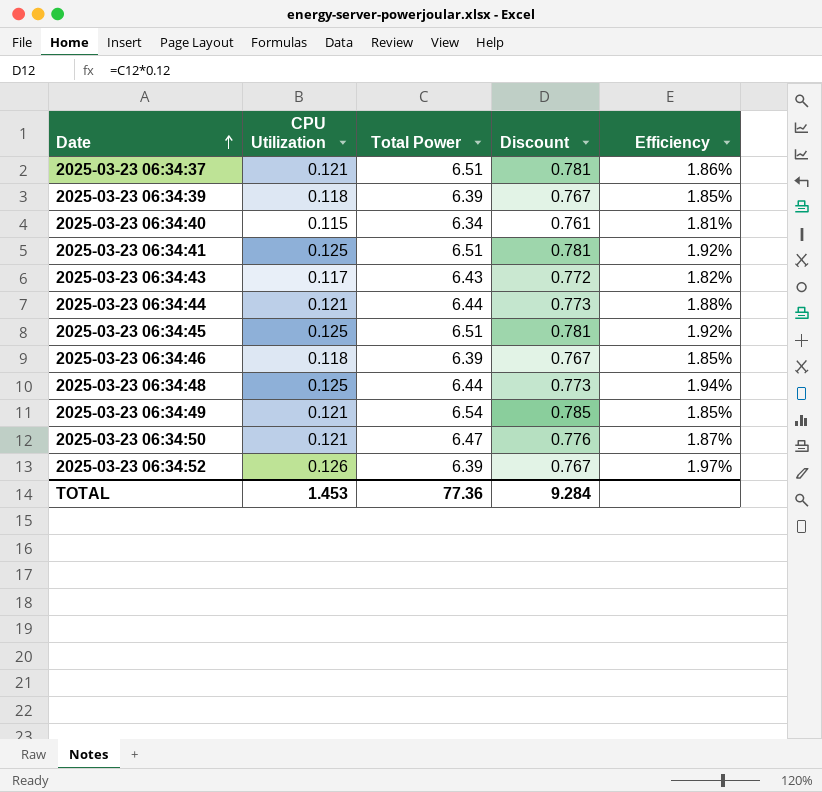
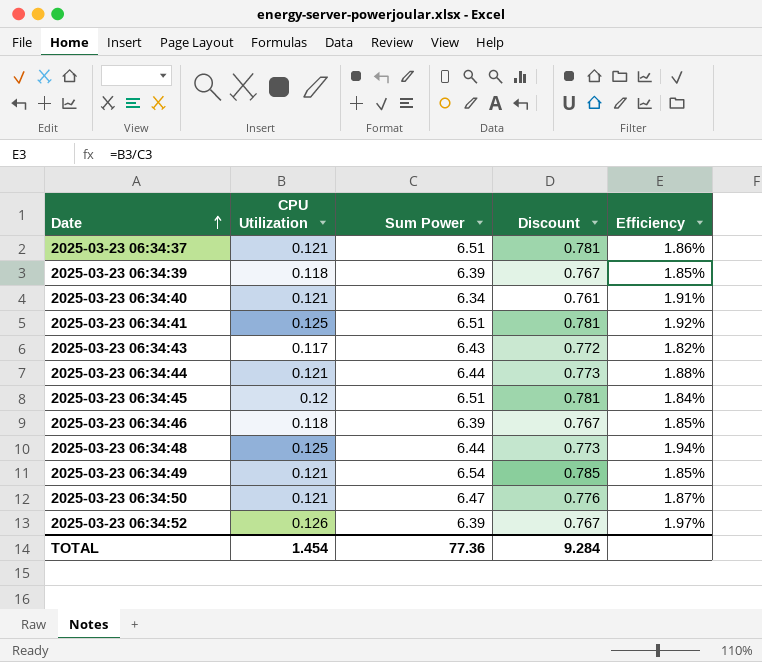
column name: Total Power -> Sum Power
2025-03-23 06:34:40 | CPU Utilization: 0.115 -> 0.121
2025-03-23 06:34:40 | Efficiency: 1.81% -> 1.91%
2025-03-23 06:34:45 | CPU Utilization: 0.125 -> 0.12
2025-03-23 06:34:45 | Efficiency: 1.92% -> 1.84%
TOTAL | CPU Utilization: 1.453 -> 1.454

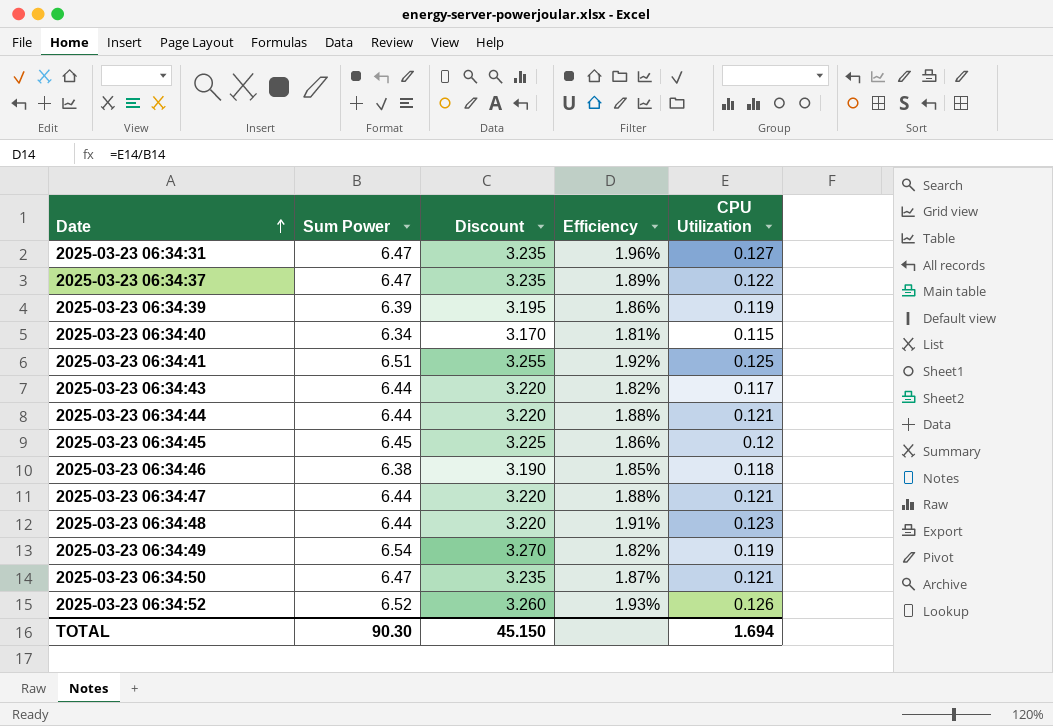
column Discount | formula: [Sum Power] * 0.12 -> [Sum Power] * 0.5
column CPU Utilization | position: 2 -> 5
row 2025-03-23 06:34:31: none -> 6.47 | 3.235 | 1.96% | 0.127
2025-03-23 06:34:37 | Sum Power: 6.51 -> 6.47
2025-03-23 06:34:37 | Efficiency: 1.86% -> 1.89%
2025-03-23 06:34:37 | CPU Utilization: 0.121 -> 0.122
2025-03-23 06:34:39 | Efficiency: 1.85% -> 1.86%
2025-03-23 06:34:39 | CPU Utilization: 0.118 -> 0.119
2025-03-23 06:34:40 | Efficiency: 1.91% -> 1.81%
2025-03-23 06:34:40 | CPU Utilization: 0.121 -> 0.115
2025-03-23 06:34:43 | Sum Power: 6.43 -> 6.44
2025-03-23 06:34:45 | Sum Power: 6.51 -> 6.45
2025-03-23 06:34:45 | Efficiency: 1.84% -> 1.86%
2025-03-23 06:34:46 | Sum Power: 6.39 -> 6.38
row 2025-03-23 06:34:47: none -> 6.44 | 3.220 | 1.88% | 0.121
2025-03-23 06:34:48 | Efficiency: 1.94% -> 1.91%
2025-03-23 06:34:48 | CPU Utilization: 0.125 -> 0.123
2025-03-23 06:34:49 | Efficiency: 1.85% -> 1.82%
2025-03-23 06:34:49 | CPU Utilization: 0.121 -> 0.119
2025-03-23 06:34:52 | Sum Power: 6.39 -> 6.52
2025-03-23 06:34:52 | Efficiency: 1.97% -> 1.93%
TOTAL | Sum Power: 77.36 -> 90.30
TOTAL | Discount: 9.284 -> 45.150
TOTAL | CPU Utilization: 1.454 -> 1.694

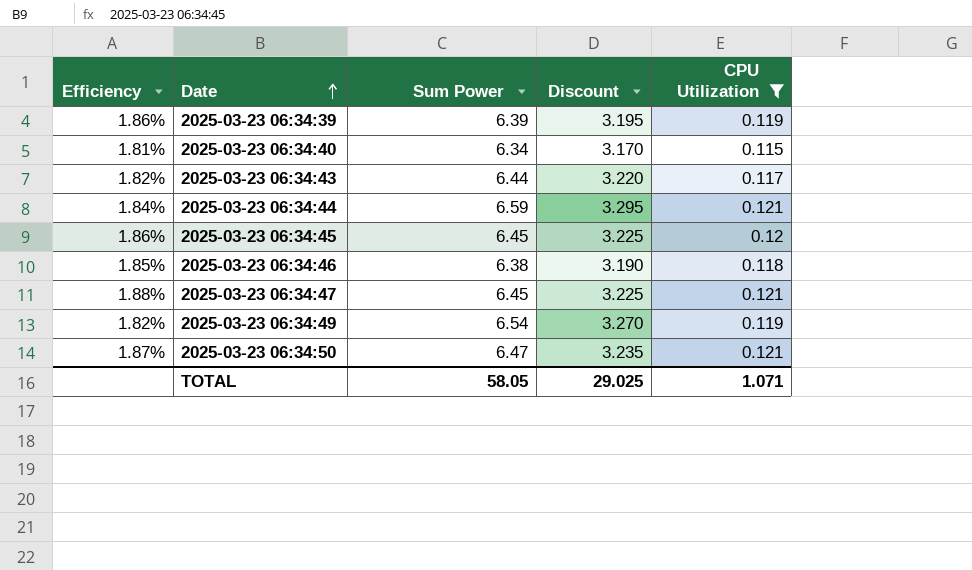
filter: none -> CPU Utilization <= 0.121
column Efficiency | position: 4 -> 1
2025-03-23 06:34:44 | Efficiency: 1.88% -> 1.84%
2025-03-23 06:34:44 | Sum Power: 6.44 -> 6.59
2025-03-23 06:34:44 | Discount: 3.220 -> 3.295
2025-03-23 06:34:47 | Sum Power: 6.44 -> 6.45
2025-03-23 06:34:47 | Discount: 3.220 -> 3.225
TOTAL | Sum Power: 90.30 -> 58.05
TOTAL | Discount: 45.150 -> 29.025
TOTAL | CPU Utilization: 1.694 -> 1.071

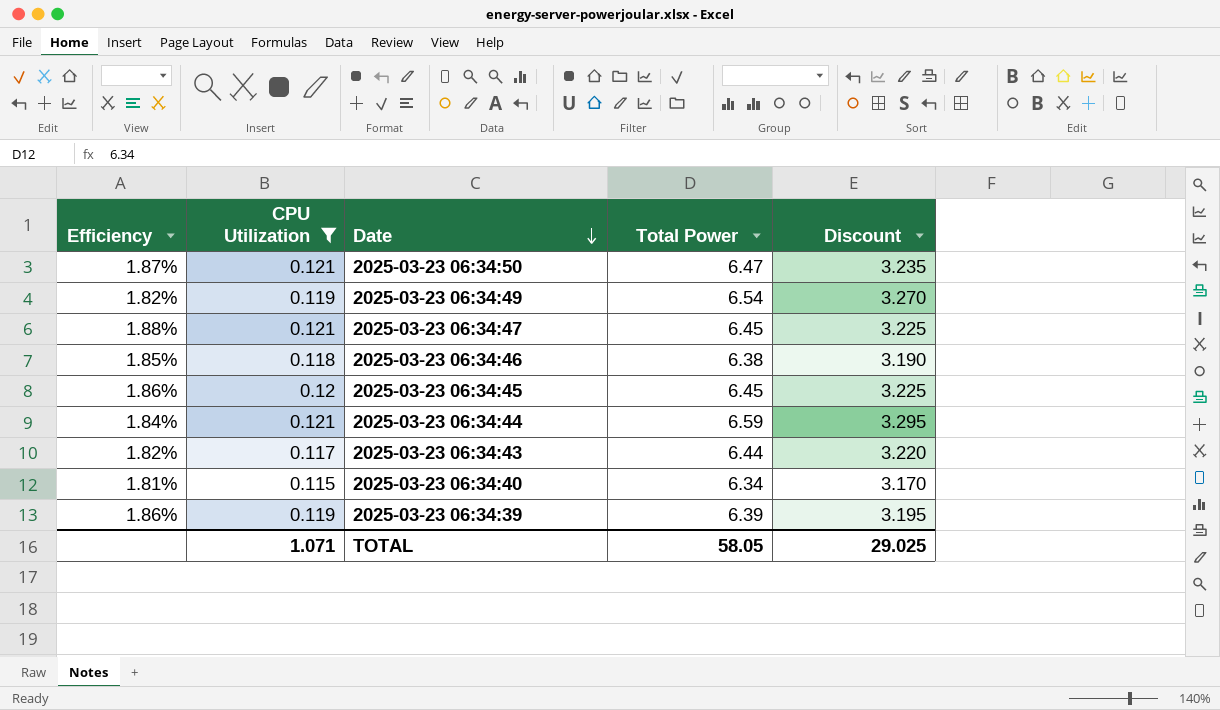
row order: Date ascending -> Date descending
column CPU Utilization | position: 5 -> 2
column name: Sum Power -> Total Power

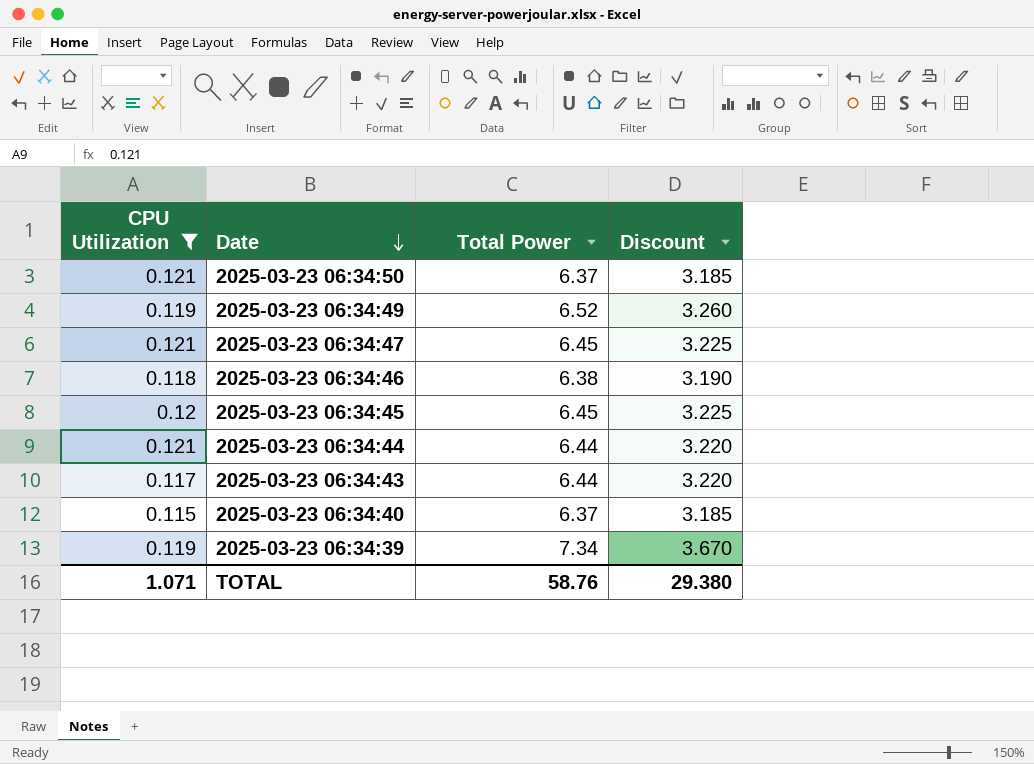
column Efficiency | formula: [CPU Utilization] / [Total Power] -> none
2025-03-23 06:34:50 | Total Power: 6.47 -> 6.37
2025-03-23 06:34:50 | Discount: 3.235 -> 3.185
2025-03-23 06:34:49 | Total Power: 6.54 -> 6.52
2025-03-23 06:34:49 | Discount: 3.270 -> 3.260
2025-03-23 06:34:44 | Total Power: 6.59 -> 6.44
2025-03-23 06:34:44 | Discount: 3.295 -> 3.220
2025-03-23 06:34:40 | Total Power: 6.34 -> 6.37
2025-03-23 06:34:40 | Discount: 3.170 -> 3.185
2025-03-23 06:34:39 | Total Power: 6.39 -> 7.34
2025-03-23 06:34:39 | Discount: 3.195 -> 3.670
TOTAL | Total Power: 58.05 -> 58.76
TOTAL | Discount: 29.025 -> 29.380

